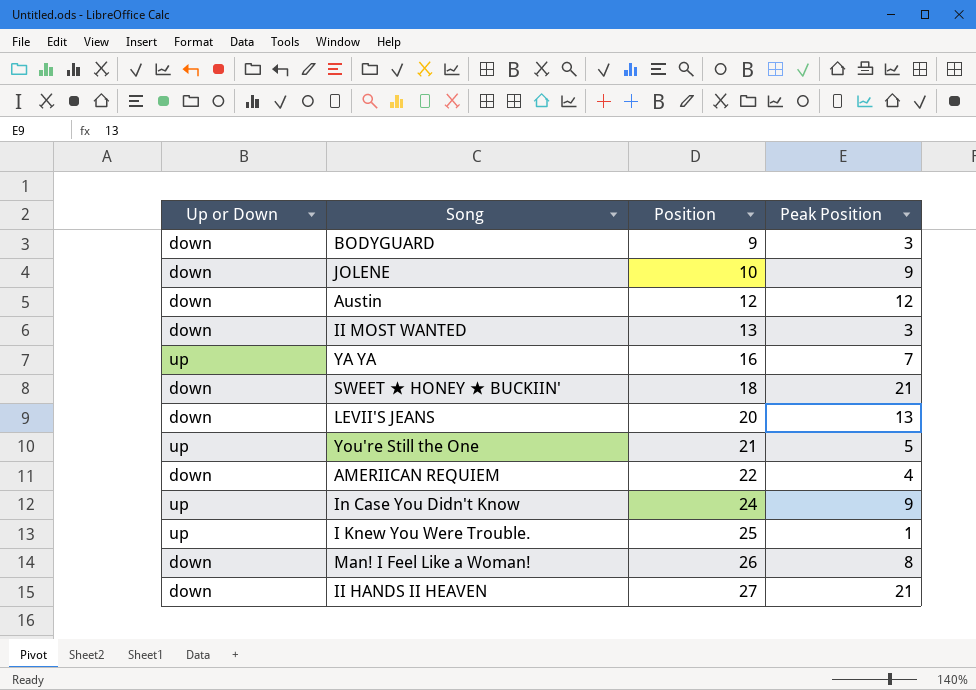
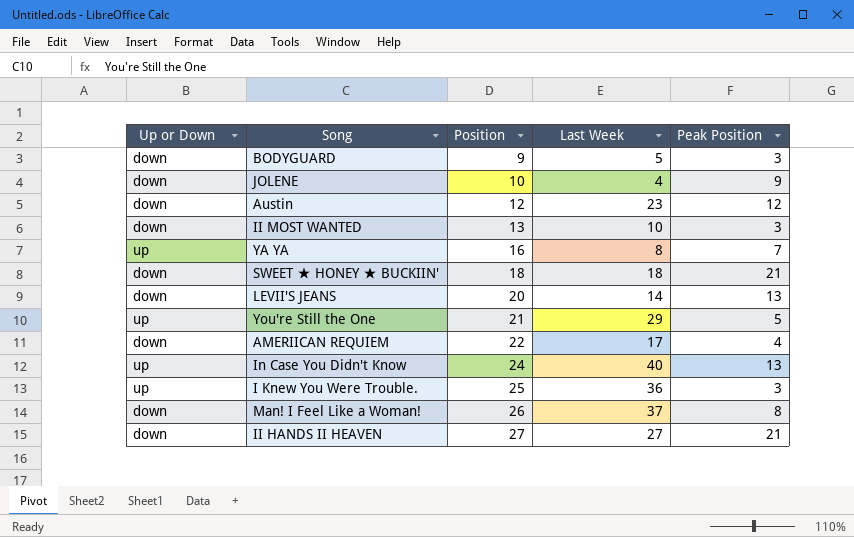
column Last Week | position: none -> 4
In Case You Didn't Know | Peak Position: 9 -> 13
I Knew You Were Trouble. | Peak Position: 1 -> 3

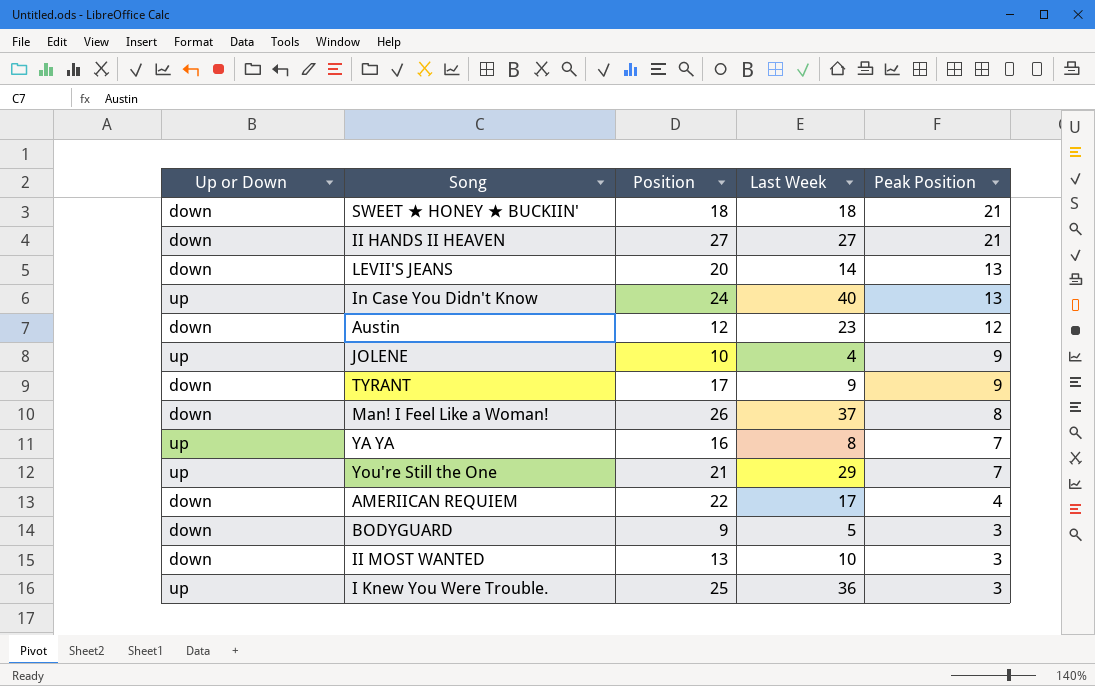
row order: Position ascending -> Peak Position descending
JOLENE | Up or Down: down -> up
row TYRANT: none -> down | 17 | 9 | 9
You're Still the One | Peak Position: 5 -> 7

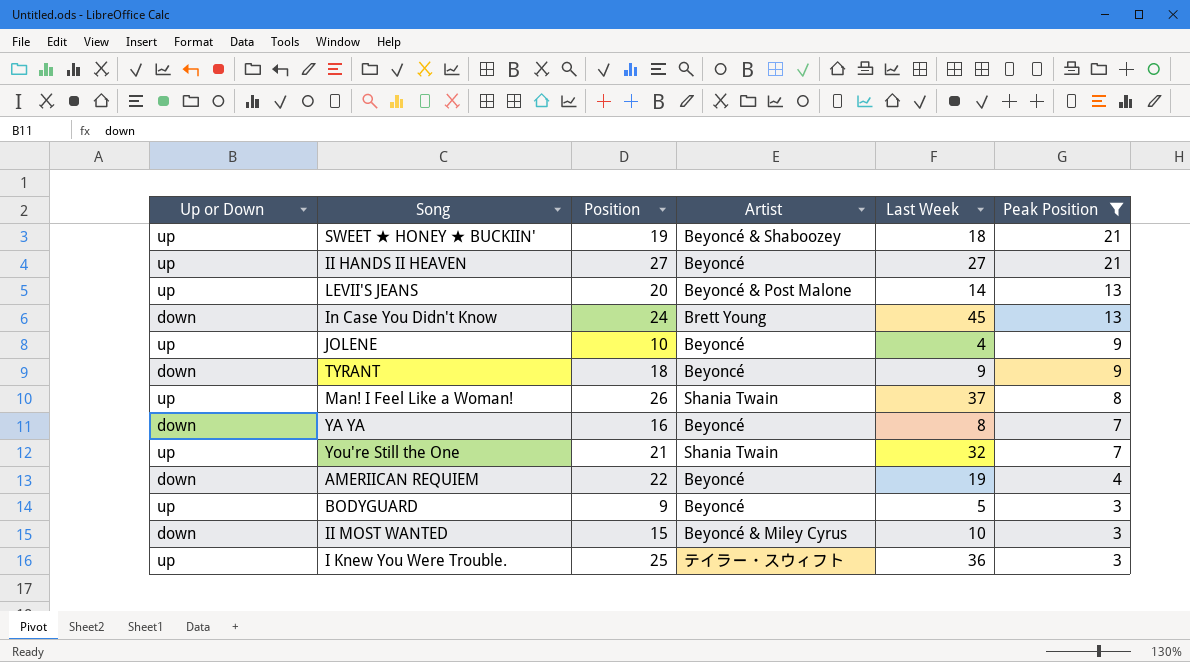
filter: none -> Peak Position != 12
column Artist | position: none -> 4
SWEET ★ HONEY ★ BUCKIIN' | Up or Down: down -> up
SWEET ★ HONEY ★ BUCKIIN' | Position: 18 -> 19
II HANDS II HEAVEN | Up or Down: down -> up
LEVII'S JEANS | Up or Down: down -> up
In Case You Didn't Know | Up or Down: up -> down
In Case You Didn't Know | Last Week: 40 -> 45
TYRANT | Position: 17 -> 18
Man! I Feel Like a Woman! | Up or Down: down -> up
YA YA | Up or Down: up -> down
You're Still the One | Last Week: 29 -> 32
AMERIICAN REQUIEM | Last Week: 17 -> 19
BODYGUARD | Up or Down: down -> up
II MOST WANTED | Position: 13 -> 15

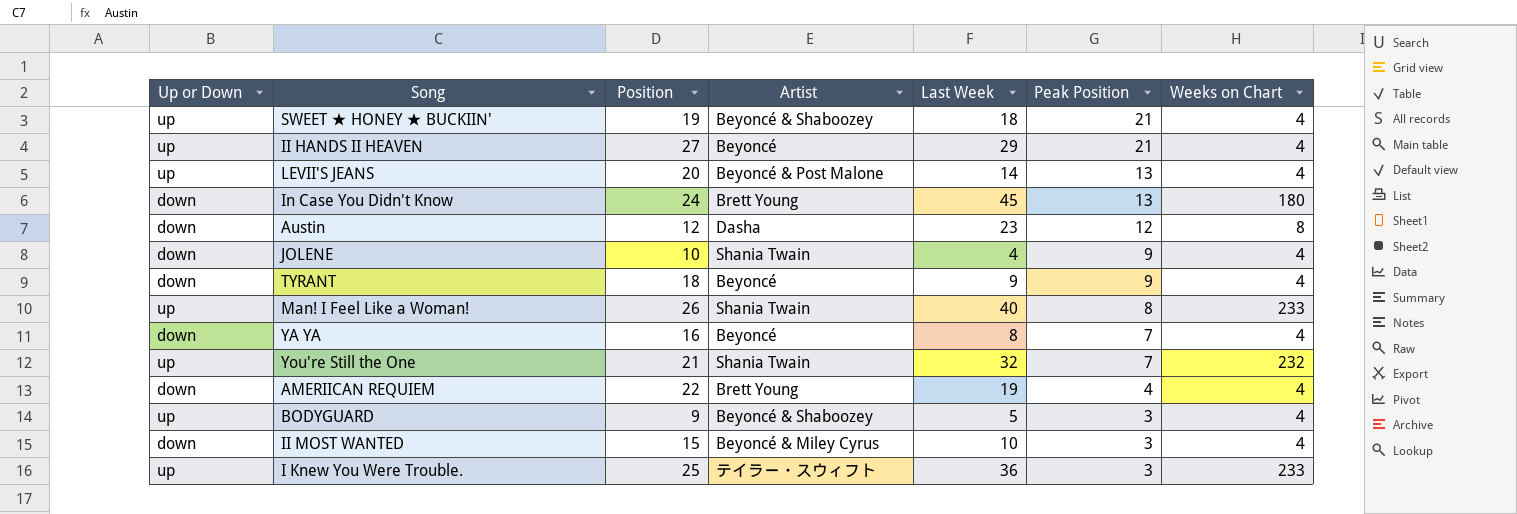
filter: Peak Position != 12 -> none
column Weeks on Chart | position: none -> 7
II HANDS II HEAVEN | Last Week: 27 -> 29
JOLENE | Up or Down: up -> down
JOLENE | Artist: Beyoncé -> Shania Twain
Man! I Feel Like a Woman! | Last Week: 37 -> 40
AMERIICAN REQUIEM | Artist: Beyoncé -> Brett Young
BODYGUARD | Artist: Beyoncé -> Beyoncé & Shaboozey

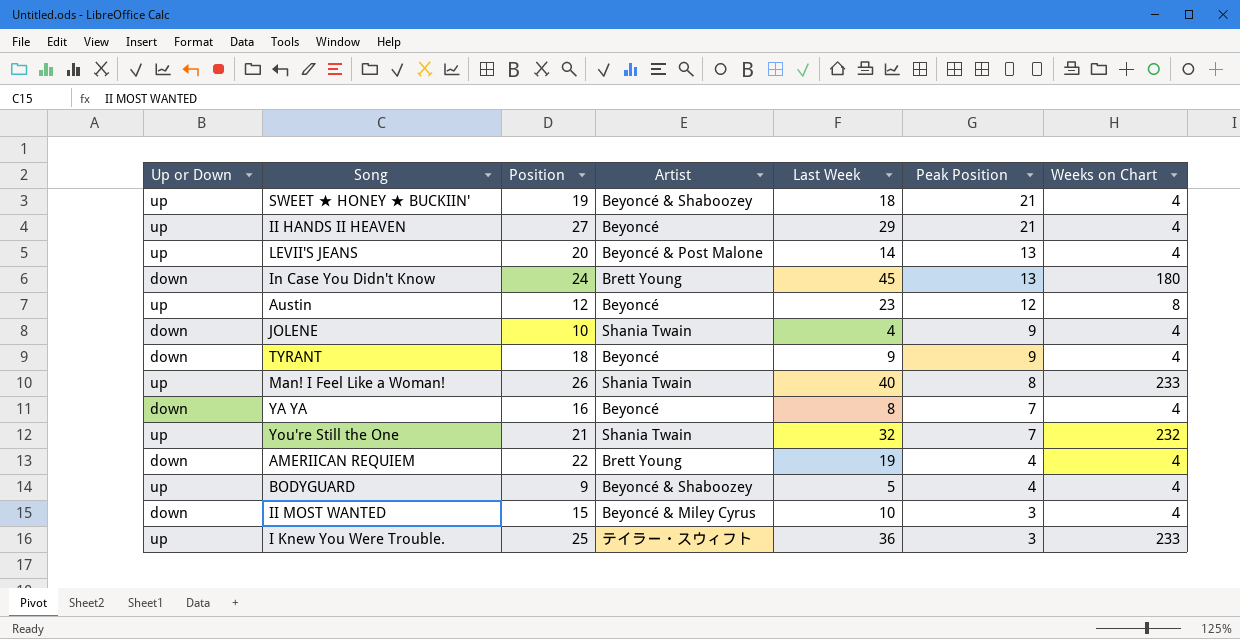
Austin | Up or Down: down -> up
Austin | Artist: Dasha -> Beyoncé
BODYGUARD | Peak Position: 3 -> 4

